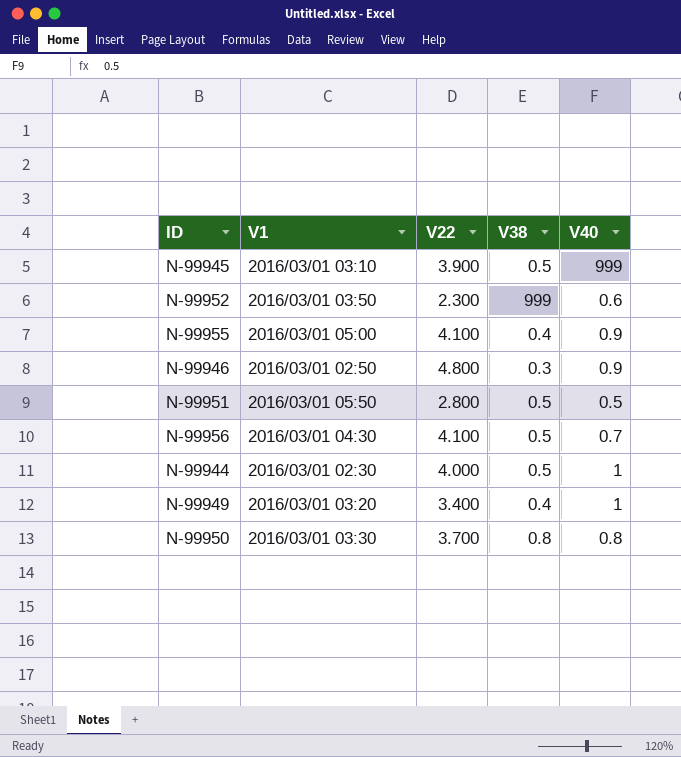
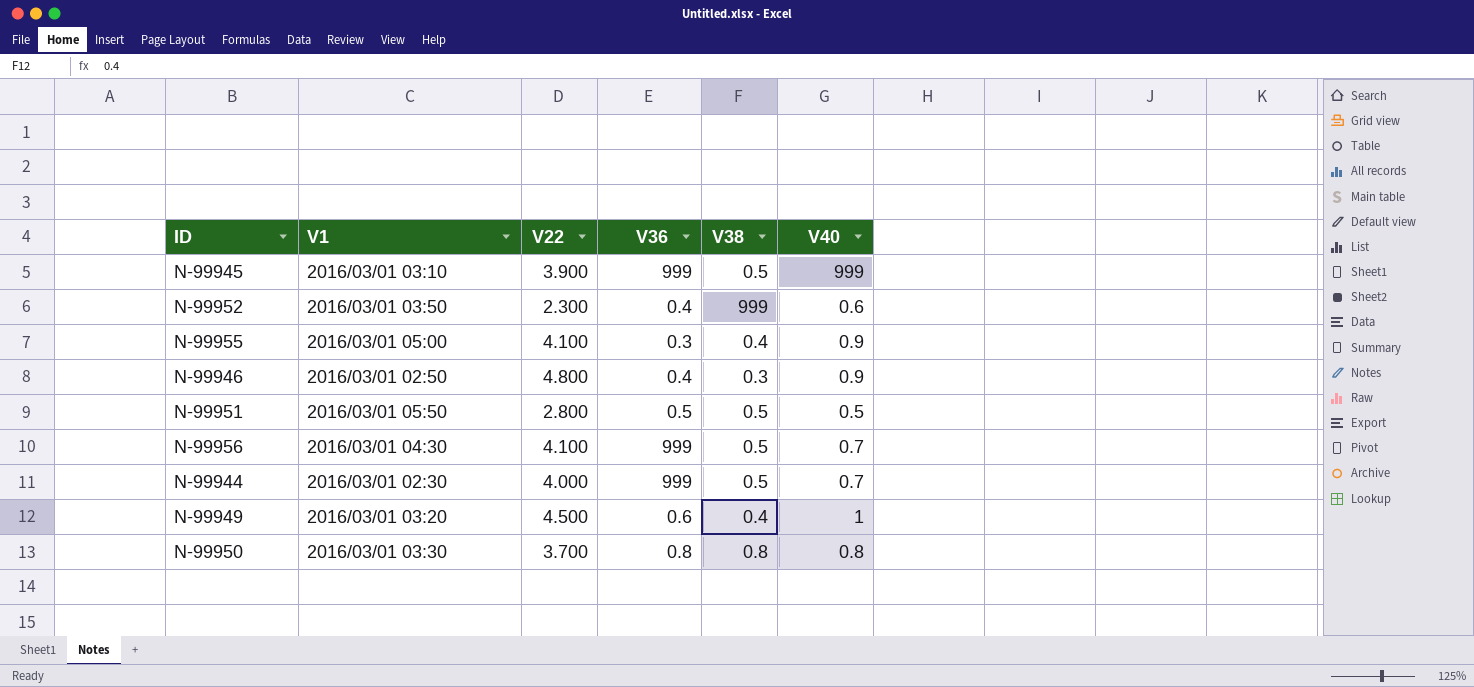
column V36 | position: none -> 4
N-99944 | V40: 1 -> 0.7
N-99949 | V22: 3.400 -> 4.500

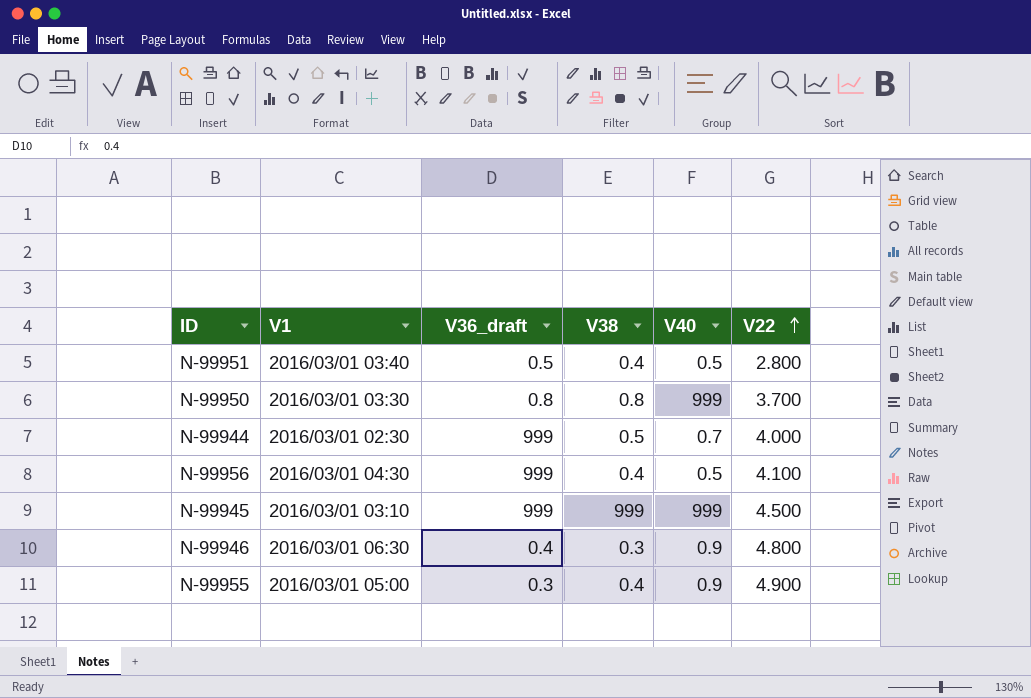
row order: none -> V22 ascending
column name: V36 -> V36_draft
column V22 | position: 3 -> 6
row N-99952: 2016/03/01 03:50 | 2.300 | 0.4 | 999 | 0.6 -> none
row N-99949: 2016/03/01 03:20 | 4.500 | 0.6 | 0.4 | 1 -> none
N-99951 | V1: 2016/03/01 05:50 -> 2016/03/01 03:40
N-99951 | V38: 0.5 -> 0.4
N-99950 | V40: 0.8 -> 999
N-99956 | V38: 0.5 -> 0.4
N-99956 | V40: 0.7 -> 0.5
N-99945 | V38: 0.5 -> 999
N-99945 | V22: 3.900 -> 4.500
N-99946 | V1: 2016/03/01 02:50 -> 2016/03/01 06:30
N-99955 | V22: 4.100 -> 4.900

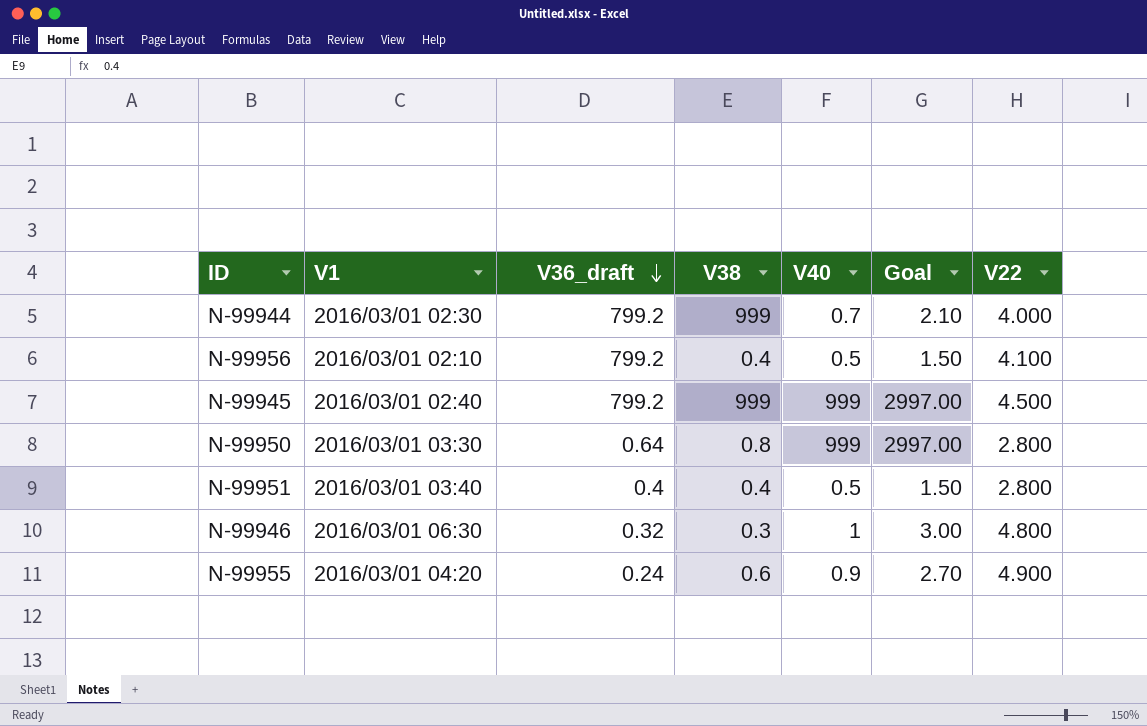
row order: V22 ascending -> V36_draft descending
column Goal | formula: none -> [V40] * 3
N-99944 | V36_draft: 999 -> 799.2
N-99944 | V38: 0.5 -> 999
N-99956 | V1: 2016/03/01 04:30 -> 2016/03/01 02:10
N-99956 | V36_draft: 999 -> 799.2
N-99945 | V1: 2016/03/01 03:10 -> 2016/03/01 02:40
N-99945 | V36_draft: 999 -> 799.2
N-99950 | V36_draft: 0.8 -> 0.64
N-99950 | V22: 3.700 -> 2.800
N-99951 | V36_draft: 0.5 -> 0.4
N-99946 | V36_draft: 0.4 -> 0.32
N-99946 | V40: 0.9 -> 1
N-99955 | V1: 2016/03/01 05:00 -> 2016/03/01 04:20
N-99955 | V36_draft: 0.3 -> 0.24
N-99955 | V38: 0.4 -> 0.6

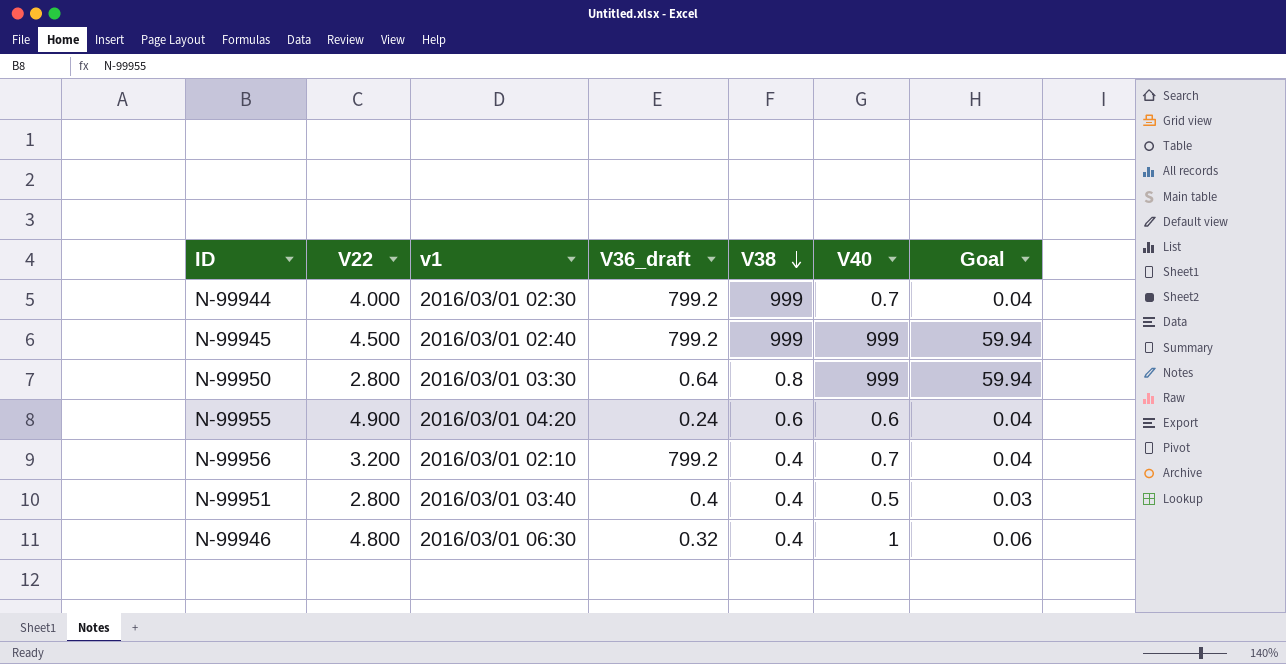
row order: V36_draft descending -> V38 descending
column V22 | position: 7 -> 2
column name: V1 -> v1
column Goal | formula: [V40] * 3 -> [V40] * 0.06
N-99955 | V40: 0.9 -> 0.6
N-99956 | V22: 4.100 -> 3.200
N-99956 | V40: 0.5 -> 0.7
N-99946 | V38: 0.3 -> 0.4

